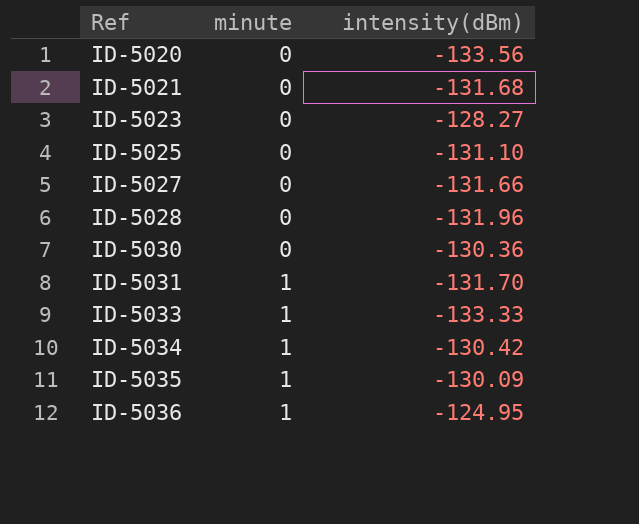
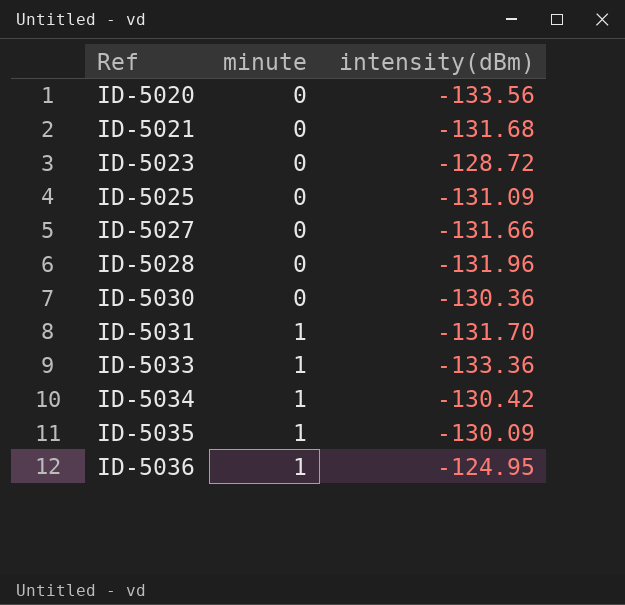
ID-5023 | intensity(dBm): -128.27 -> -128.72
ID-5025 | intensity(dBm): -131.10 -> -131.09
ID-5033 | intensity(dBm): -133.33 -> -133.36

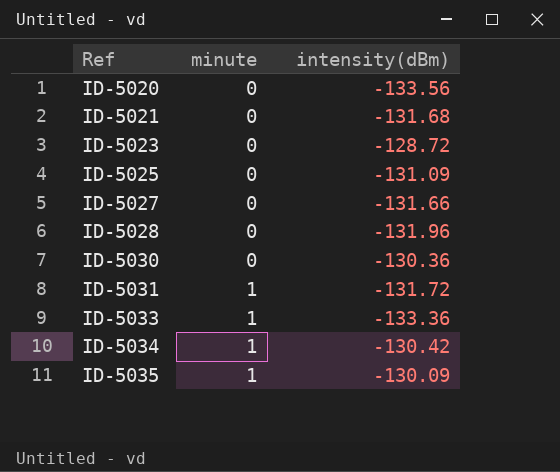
row ID-5036: 1 | -124.95 -> none
ID-5031 | intensity(dBm): -131.70 -> -131.72

